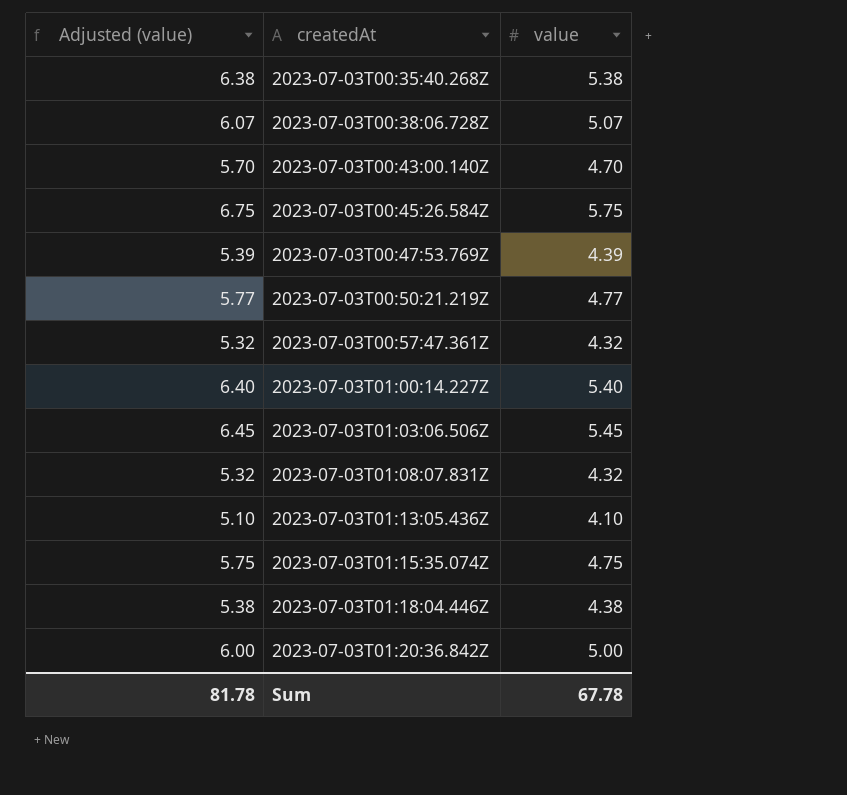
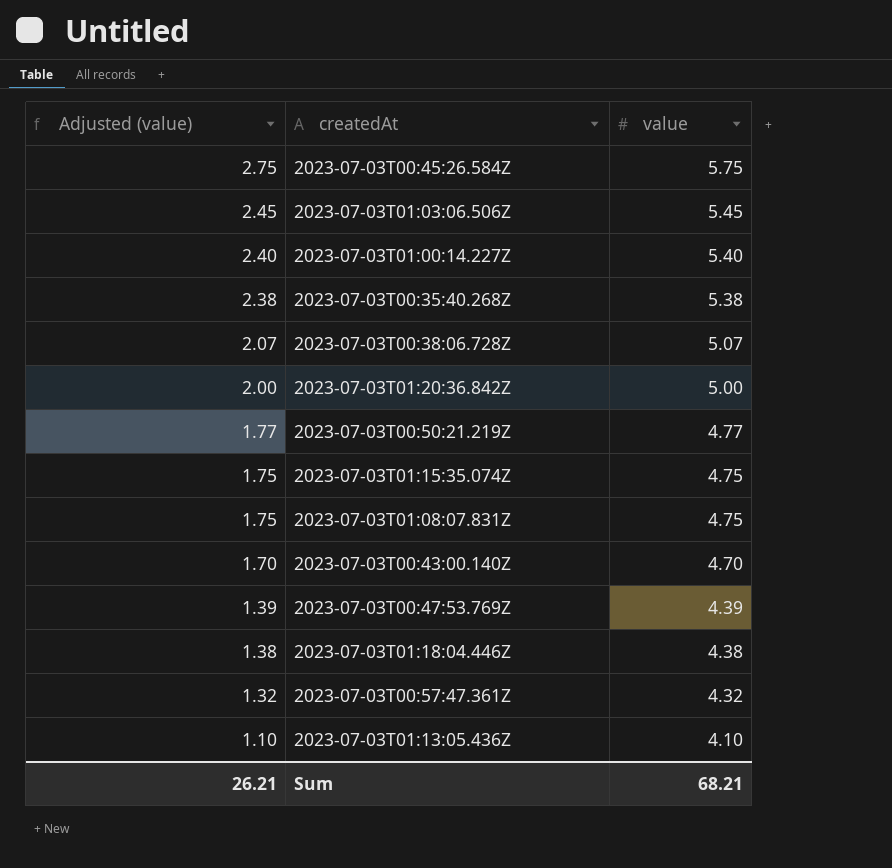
row order: createdAt ascending -> Adjusted (value) descending
column Adjusted (value) | formula: [value] + 1 -> [value] - 3
2023-07-03T01:08:07.831Z | value: 4.32 -> 4.75
Sum | Adjusted (value): 81.78 -> 26.21
Sum | value: 67.78 -> 68.21

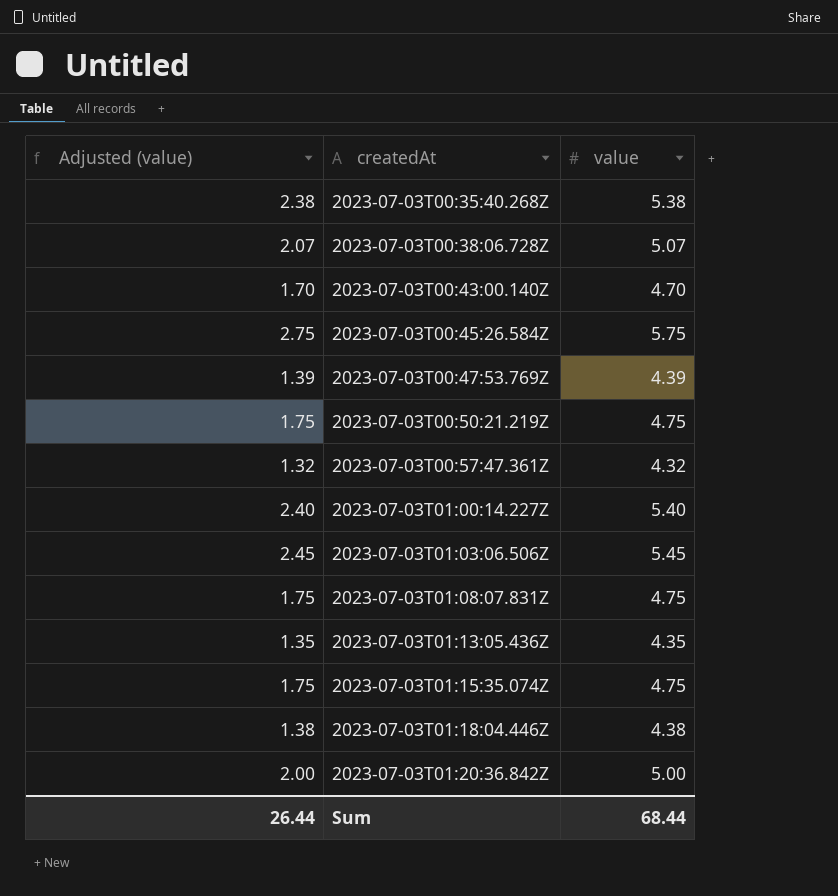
row order: Adjusted (value) descending -> createdAt ascending
2023-07-03T00:50:21.219Z | Adjusted (value): 1.77 -> 1.75
2023-07-03T00:50:21.219Z | value: 4.77 -> 4.75
2023-07-03T01:13:05.436Z | Adjusted (value): 1.10 -> 1.35
2023-07-03T01:13:05.436Z | value: 4.10 -> 4.35
Sum | Adjusted (value): 26.21 -> 26.44
Sum | value: 68.21 -> 68.44

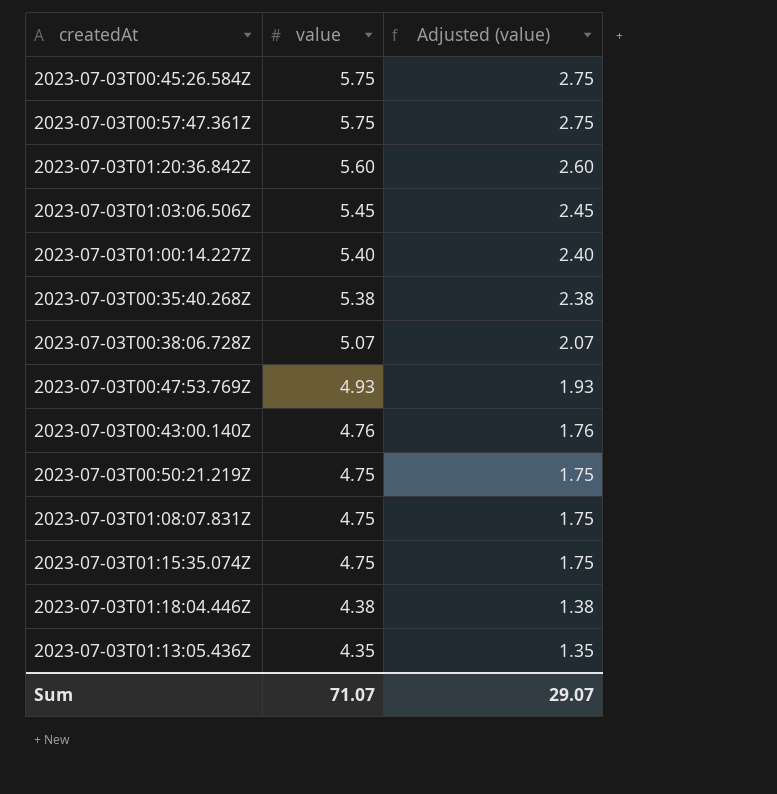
row order: createdAt ascending -> value descending
column Adjusted (value) | position: 1 -> 3
2023-07-03T00:57:47.361Z | value: 4.32 -> 5.75
2023-07-03T00:57:47.361Z | Adjusted (value): 1.32 -> 2.75
2023-07-03T01:20:36.842Z | value: 5.00 -> 5.60
2023-07-03T01:20:36.842Z | Adjusted (value): 2.00 -> 2.60
2023-07-03T00:47:53.769Z | value: 4.39 -> 4.93
2023-07-03T00:47:53.769Z | Adjusted (value): 1.39 -> 1.93
2023-07-03T00:43:00.140Z | value: 4.70 -> 4.76
2023-07-03T00:43:00.140Z | Adjusted (value): 1.70 -> 1.76
Sum | value: 68.44 -> 71.07
Sum | Adjusted (value): 26.44 -> 29.07

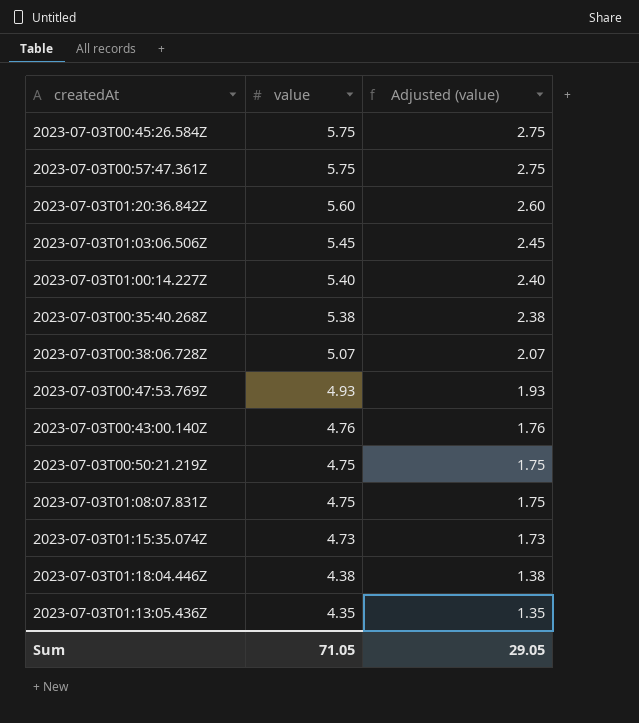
2023-07-03T01:15:35.074Z | value: 4.75 -> 4.73
2023-07-03T01:15:35.074Z | Adjusted (value): 1.75 -> 1.73
Sum | value: 71.07 -> 71.05
Sum | Adjusted (value): 29.07 -> 29.05

